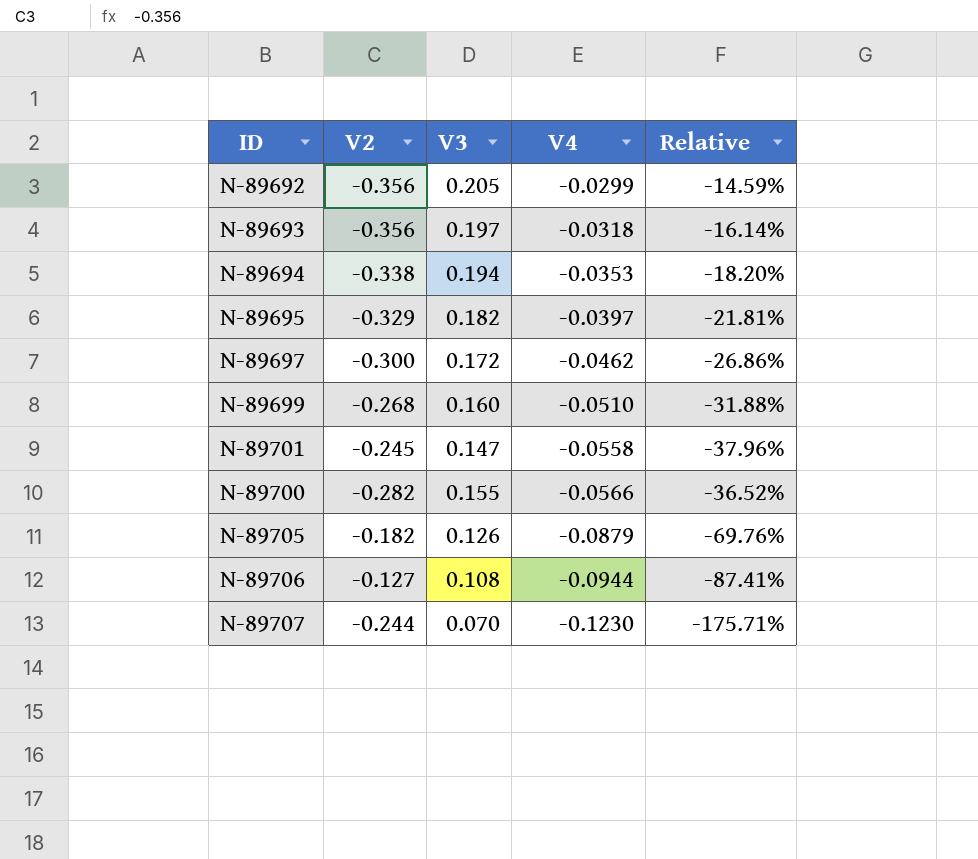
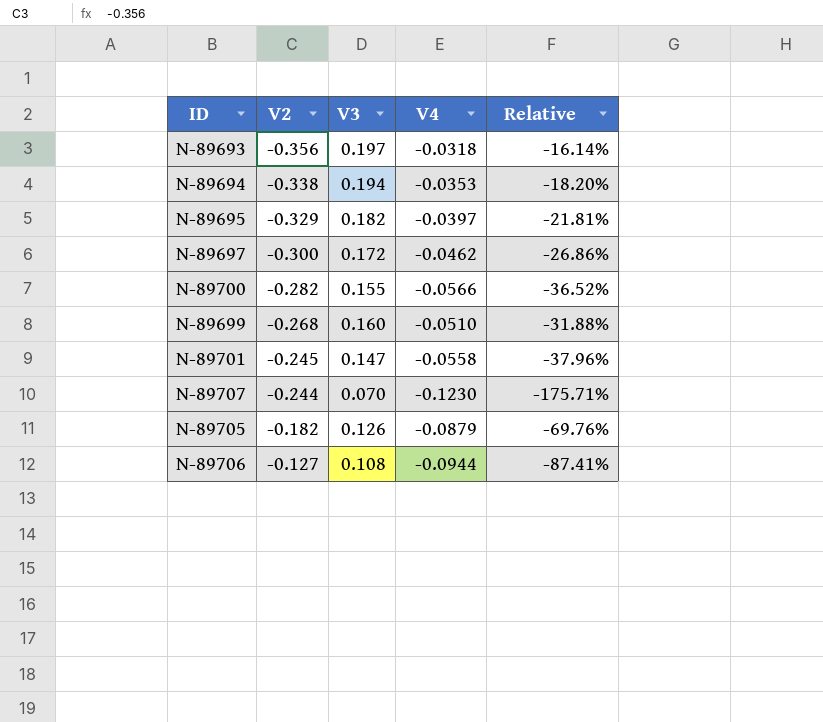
row order: V4 descending -> V2 ascending
row N-89692: -0.356 | 0.205 | -0.0299 | -14.59% -> none

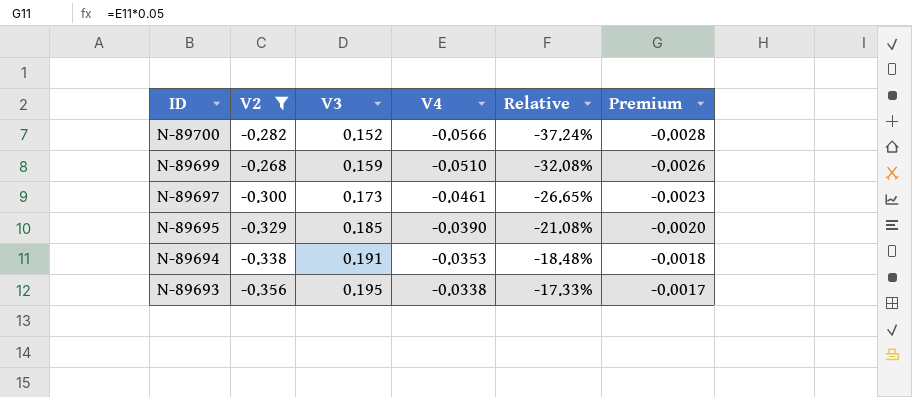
filter: none -> V2 <= -0.268
row order: V2 ascending -> ID descending
column Premium | formula: none -> [V4] * 0.05
N-89700 | V3: 0.155 -> 0.152
N-89700 | Relative: -36.52% -> -37.24%
N-89699 | V3: 0.160 -> 0.159
N-89699 | Relative: -31.88% -> -32.08%
N-89697 | V3: 0.172 -> 0.173
N-89697 | V4: -0.0462 -> -0.0461
N-89697 | Relative: -26.86% -> -26.65%
N-89695 | V3: 0.182 -> 0.185
N-89695 | V4: -0.0397 -> -0.0390
N-89695 | Relative: -21.81% -> -21.08%
N-89694 | V3: 0.194 -> 0.191
N-89694 | Relative: -18.20% -> -18.48%
N-89693 | V3: 0.197 -> 0.195
N-89693 | V4: -0.0318 -> -0.0338
N-89693 | Relative: -16.14% -> -17.33%

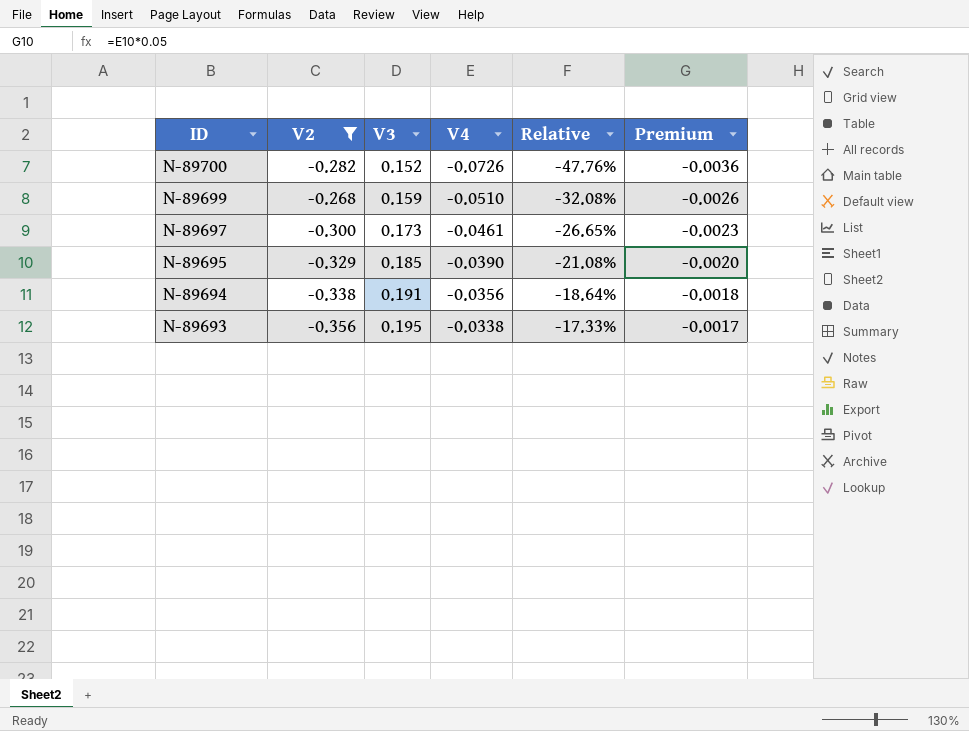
N-89700 | V4: -0.0566 -> -0.0726
N-89700 | Relative: -37.24% -> -47.76%
N-89700 | Premium: -0.0028 -> -0.0036
N-89694 | V4: -0.0353 -> -0.0356
N-89694 | Relative: -18.48% -> -18.64%

